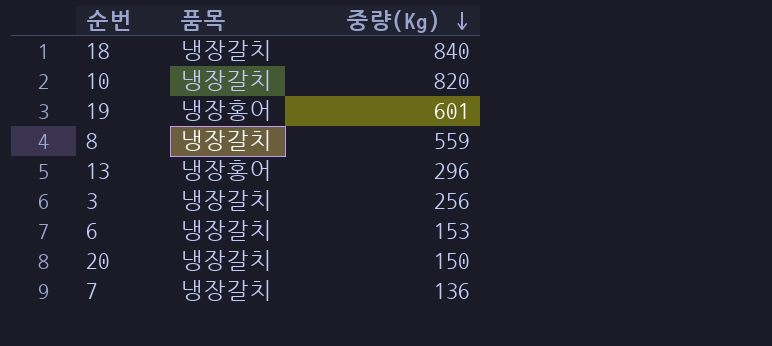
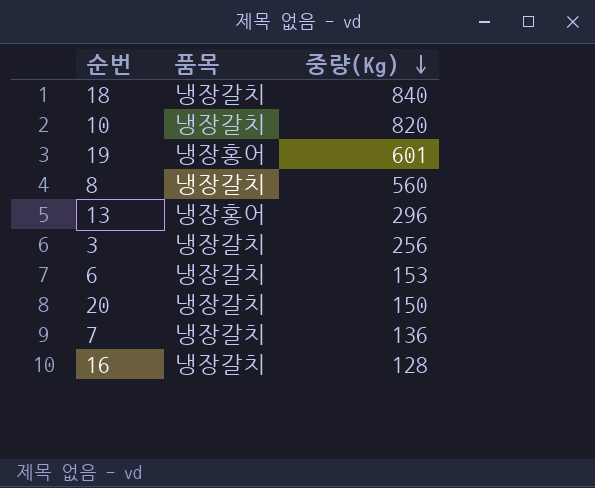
8 | 중량(Kg): 559 -> 560
row 16: none -> 냉장갈치 | 128

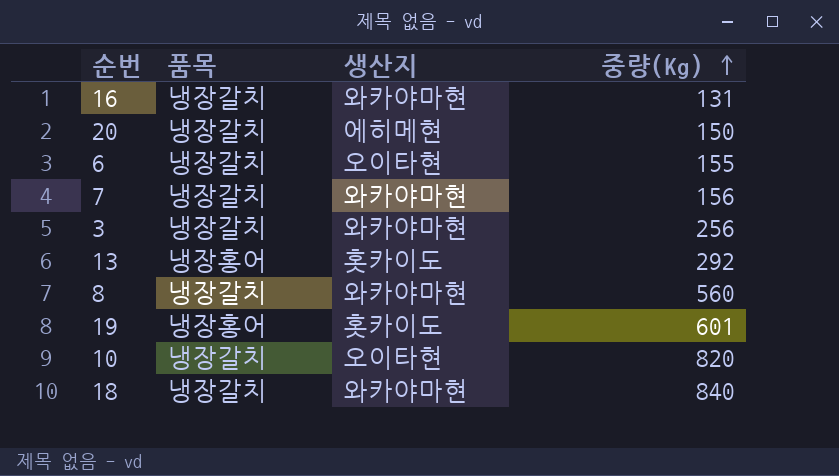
row order: 중량(Kg) descending -> 중량(Kg) ascending
column 생산지 | position: none -> 3
16 | 중량(Kg): 128 -> 131
6 | 중량(Kg): 153 -> 155
7 | 중량(Kg): 136 -> 156
13 | 중량(Kg): 296 -> 292

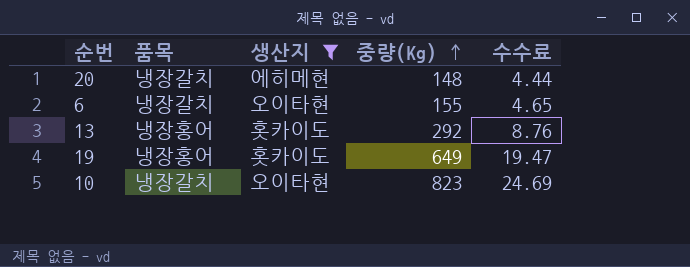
filter: none -> 생산지 != 와카야마현
column 수수료 | formula: none -> [중량(Kg)] * 0.03
20 | 중량(Kg): 150 -> 148
19 | 중량(Kg): 601 -> 649
10 | 중량(Kg): 820 -> 823

